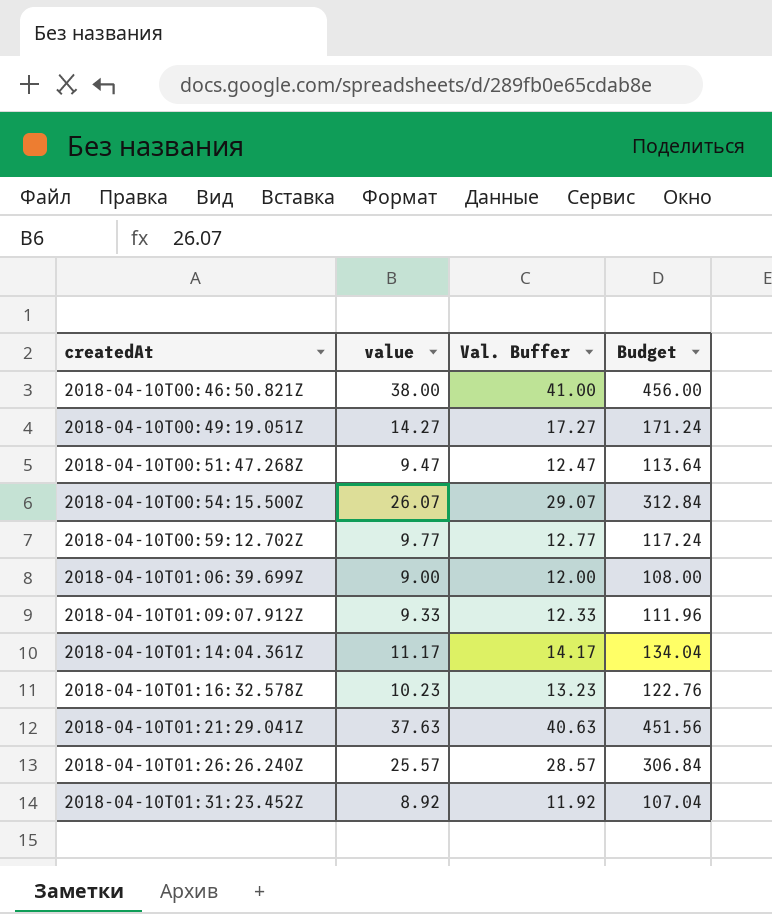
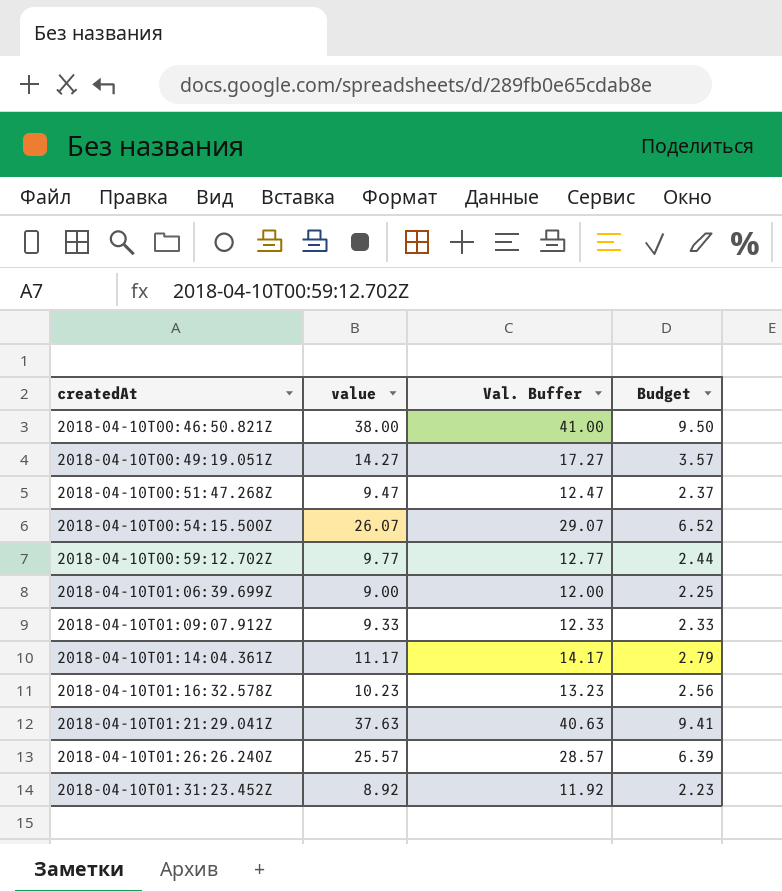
column Budget | formula: [value] * 12 -> [value] * 0.25

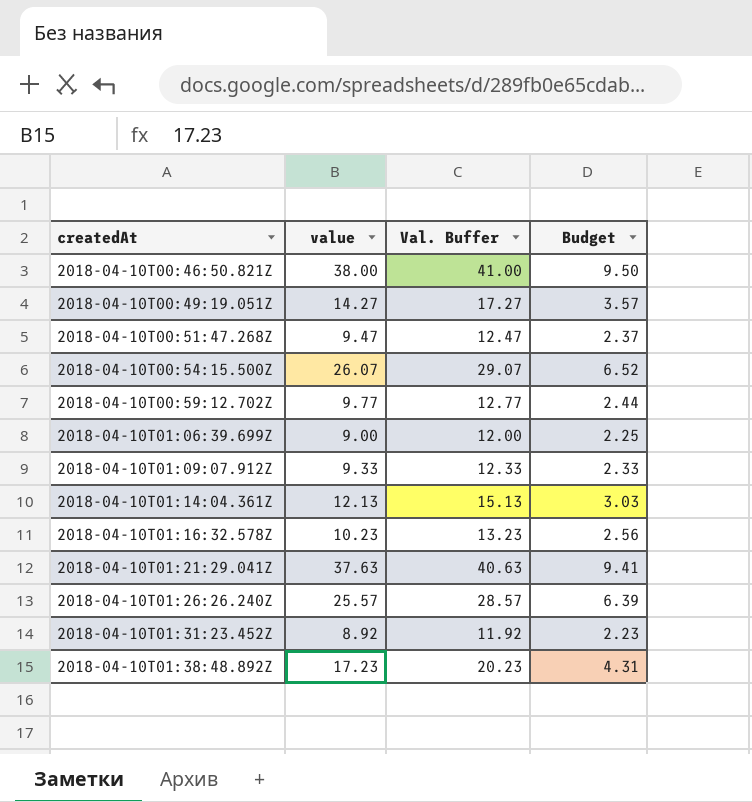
2018-04-10T01:14:04.361Z | value: 11.17 -> 12.13
2018-04-10T01:14:04.361Z | Val. Buffer: 14.17 -> 15.13
2018-04-10T01:14:04.361Z | Budget: 2.79 -> 3.03
row 2018-04-10T01:38:48.892Z: none -> 17.23 | 20.23 | 4.31

